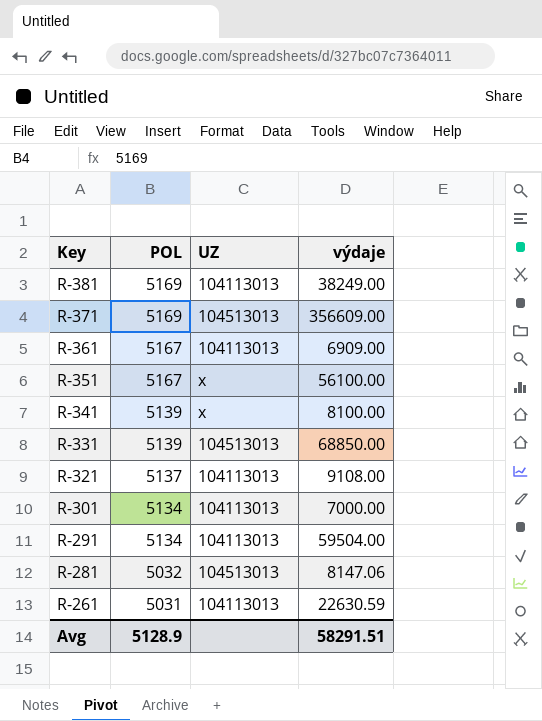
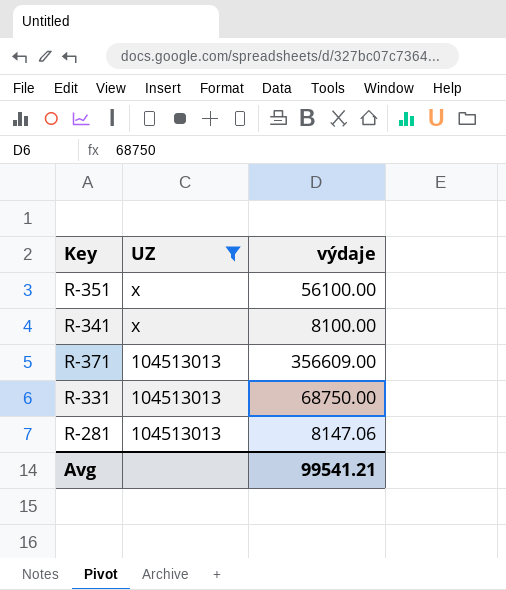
filter: none -> UZ != 104113013
row order: Key descending -> UZ descending
column POL | position: 2 -> none
R-331 | výdaje: 68850.00 -> 68750.00
Avg | výdaje: 58291.51 -> 99541.21

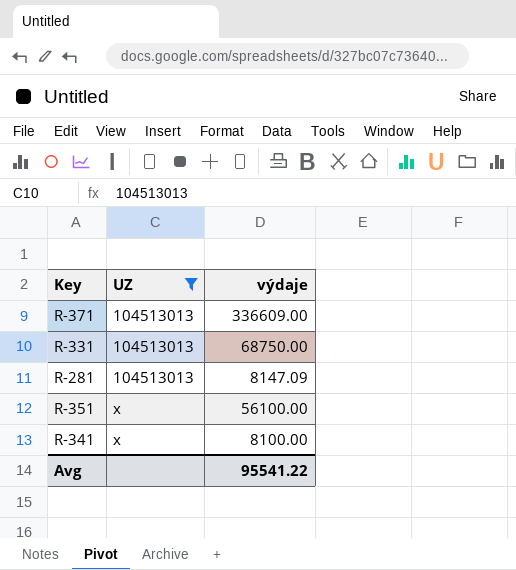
row order: UZ descending -> UZ ascending
R-371 | výdaje: 356609.00 -> 336609.00
R-281 | výdaje: 8147.06 -> 8147.09
Avg | výdaje: 99541.21 -> 95541.22

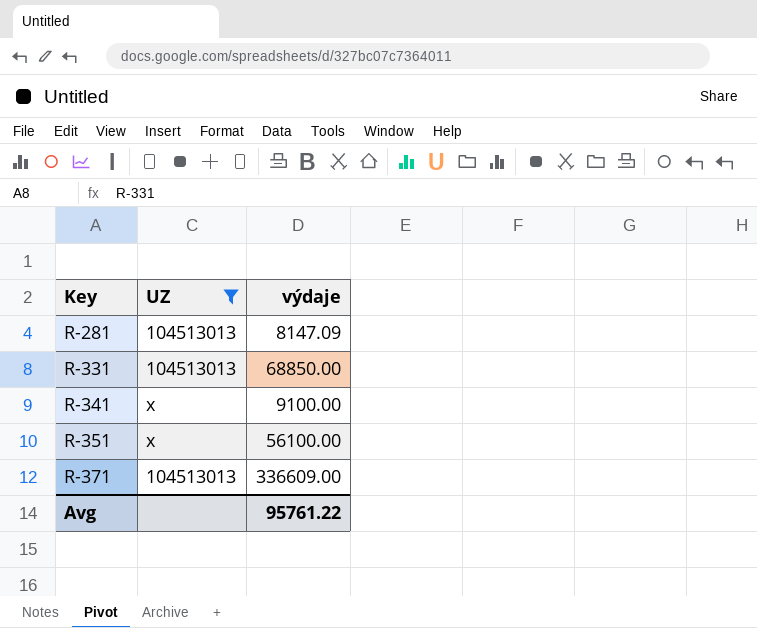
row order: UZ ascending -> Key ascending
R-331 | výdaje: 68750.00 -> 68850.00
R-341 | výdaje: 8100.00 -> 9100.00
Avg | výdaje: 95541.22 -> 95761.22

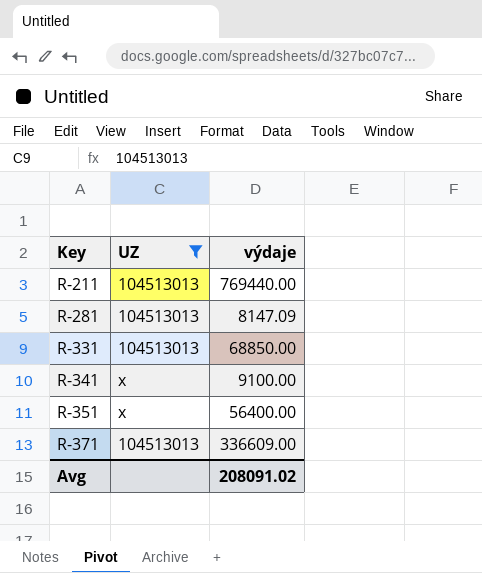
row R-211: none -> 104513013 | 769440.00
R-351 | výdaje: 56100.00 -> 56400.00
Avg | výdaje: 95761.22 -> 208091.02

